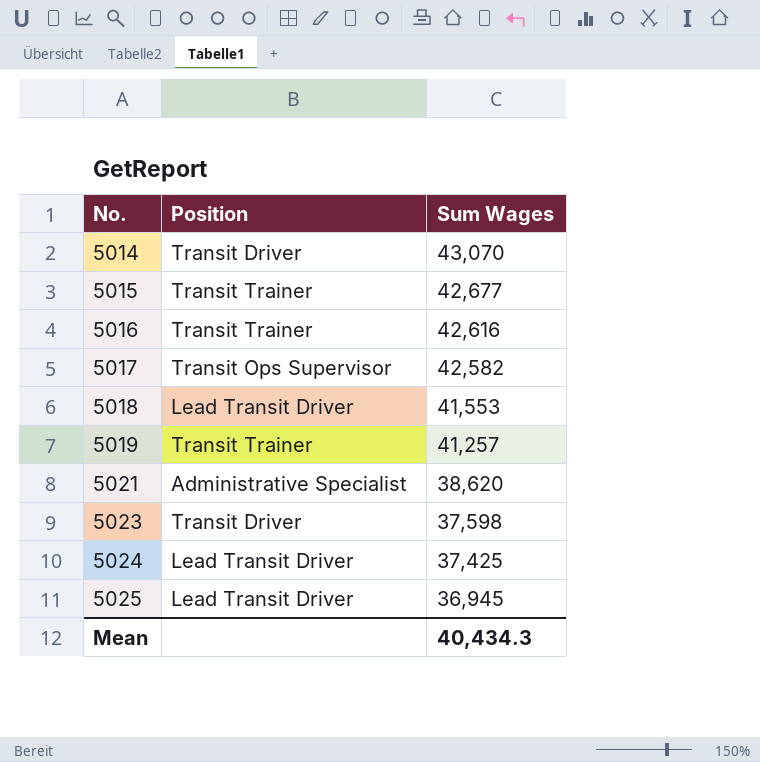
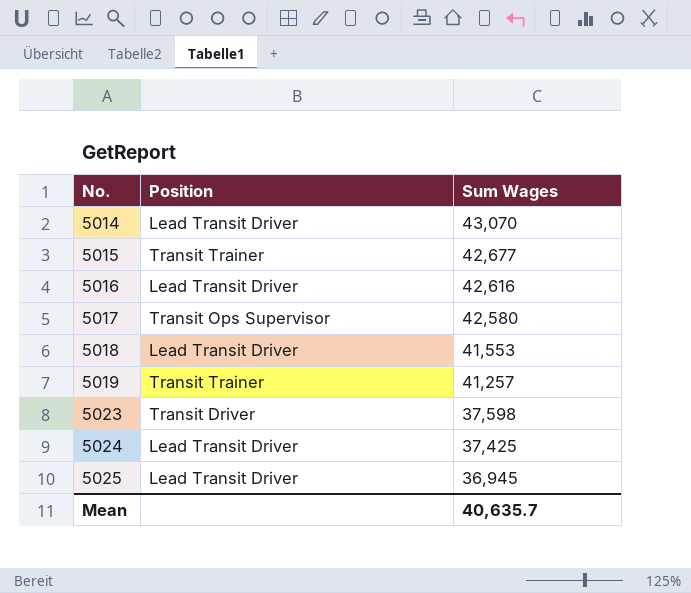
row 5021: Administrative Specialist | 38,620 -> none
5014 | Position: Transit Driver -> Lead Transit Driver
5016 | Position: Transit Trainer -> Lead Transit Driver
5017 | Sum Wages: 42,582 -> 42,580
Mean | Sum Wages: 40,434.3 -> 40,635.7

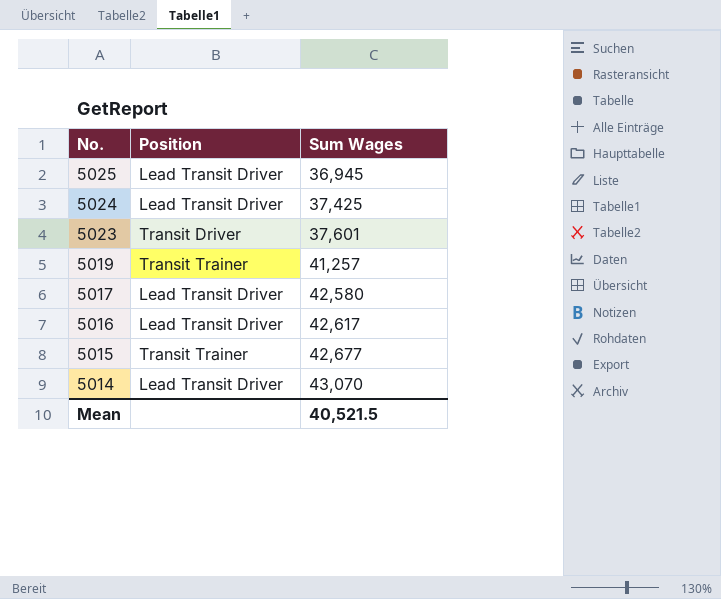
row order: No. ascending -> No. descending
row 5018: Lead Transit Driver | 41,553 -> none
5023 | Sum Wages: 37,598 -> 37,601
5017 | Position: Transit Ops Supervisor -> Lead Transit Driver
5016 | Sum Wages: 42,616 -> 42,617
Mean | Sum Wages: 40,635.7 -> 40,521.5

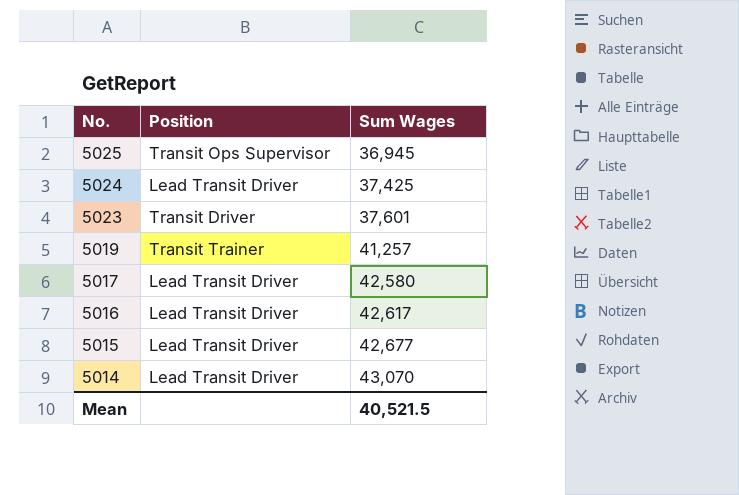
5025 | Position: Lead Transit Driver -> Transit Ops Supervisor
5015 | Position: Transit Trainer -> Lead Transit Driver

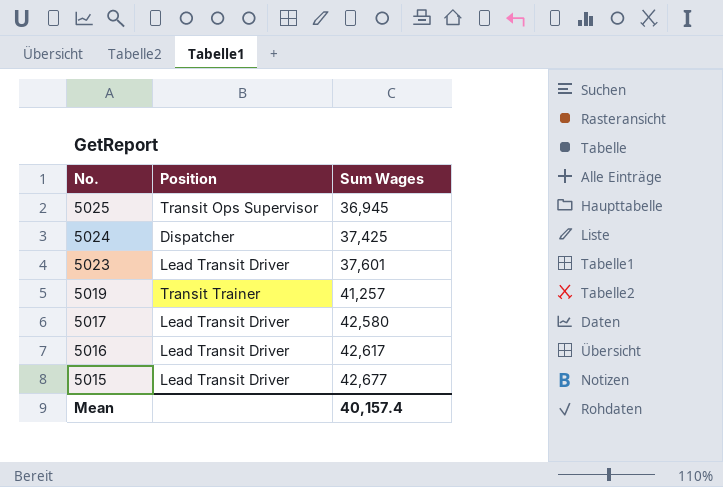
row 5014: Lead Transit Driver | 43,070 -> none
5024 | Position: Lead Transit Driver -> Dispatcher
5023 | Position: Transit Driver -> Lead Transit Driver
Mean | Sum Wages: 40,521.5 -> 40,157.4

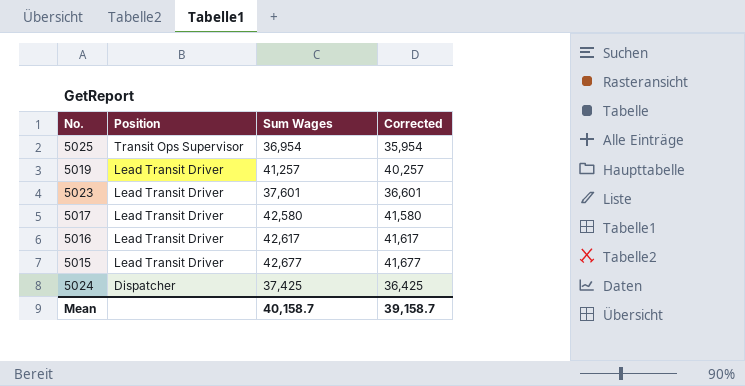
row order: No. descending -> Position descending
column Corrected | formula: none -> [Sum Wages] - 1000
5025 | Sum Wages: 36,945 -> 36,954
5019 | Position: Transit Trainer -> Lead Transit Driver
Mean | Sum Wages: 40,157.4 -> 40,158.7

